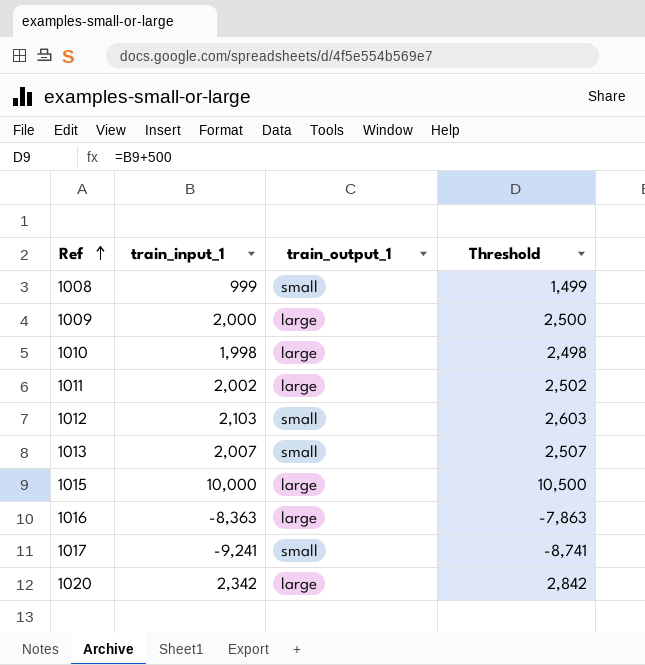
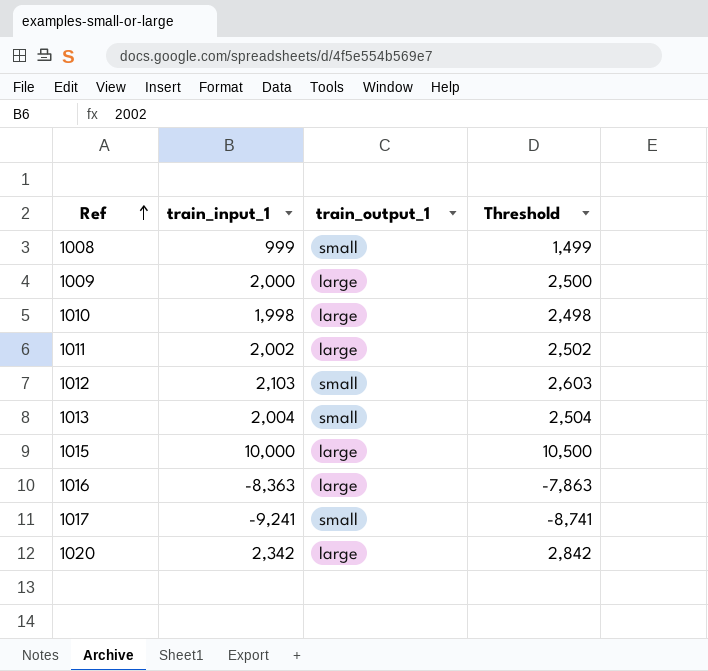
1013 | train_input_1: 2,007 -> 2,004
1013 | Threshold: 2,507 -> 2,504

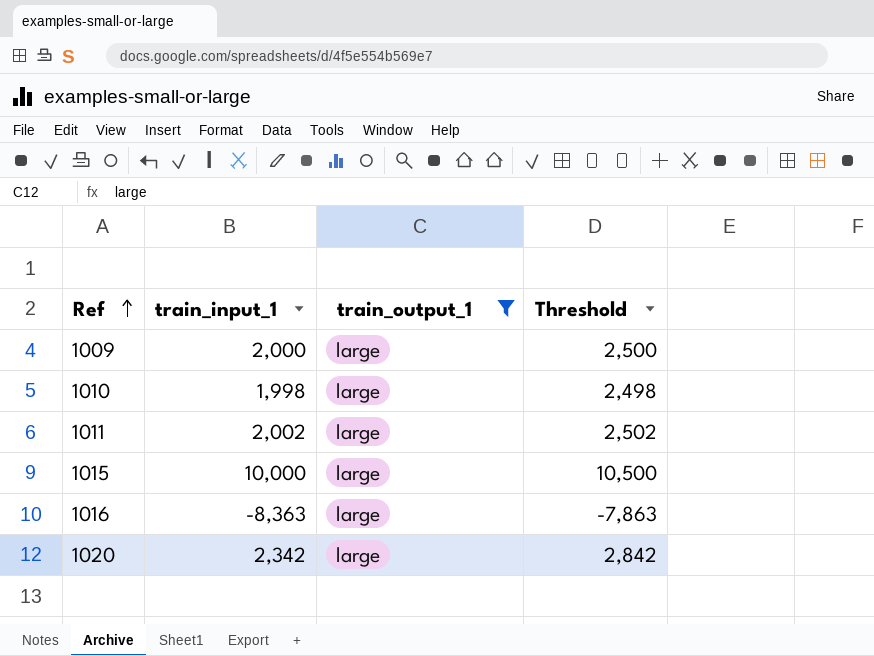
filter: none -> train_output_1 = large

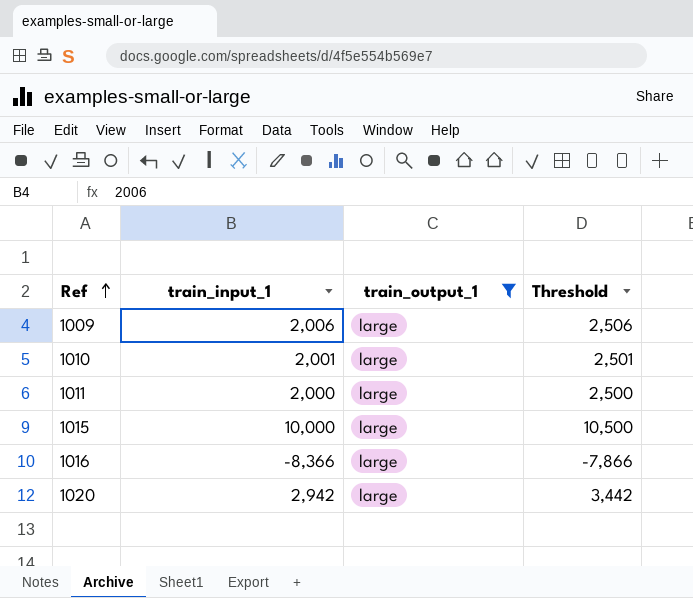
1009 | train_input_1: 2,000 -> 2,006
1009 | Threshold: 2,500 -> 2,506
1010 | train_input_1: 1,998 -> 2,001
1010 | Threshold: 2,498 -> 2,501
1011 | train_input_1: 2,002 -> 2,000
1011 | Threshold: 2,502 -> 2,500
1016 | train_input_1: -8,363 -> -8,366
1016 | Threshold: -7,863 -> -7,866
1020 | train_input_1: 2,342 -> 2,942
1020 | Threshold: 2,842 -> 3,442

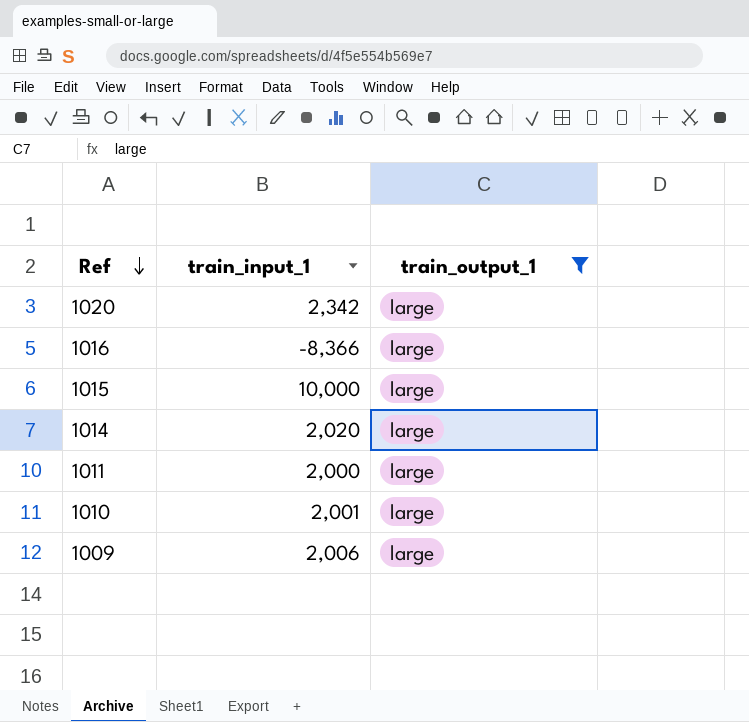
row order: Ref ascending -> Ref descending
column Threshold | formula: [train_input_1] + 500 -> none
1020 | train_input_1: 2,942 -> 2,342
row 1014: none -> 2,020 | large

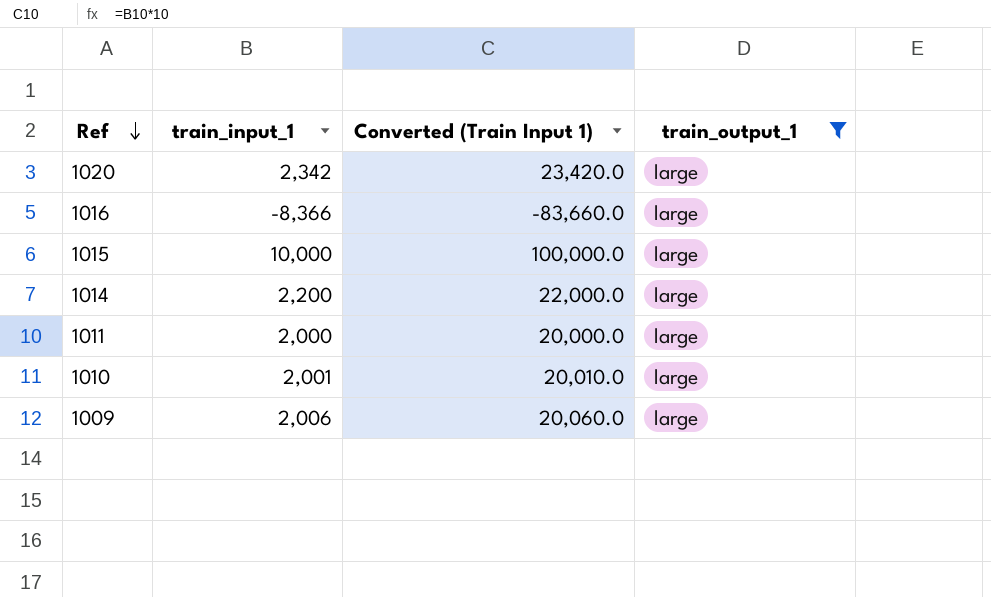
column Converted (Train Input 1) | formula: none -> [train_input_1] * 10
1014 | train_input_1: 2,020 -> 2,200

